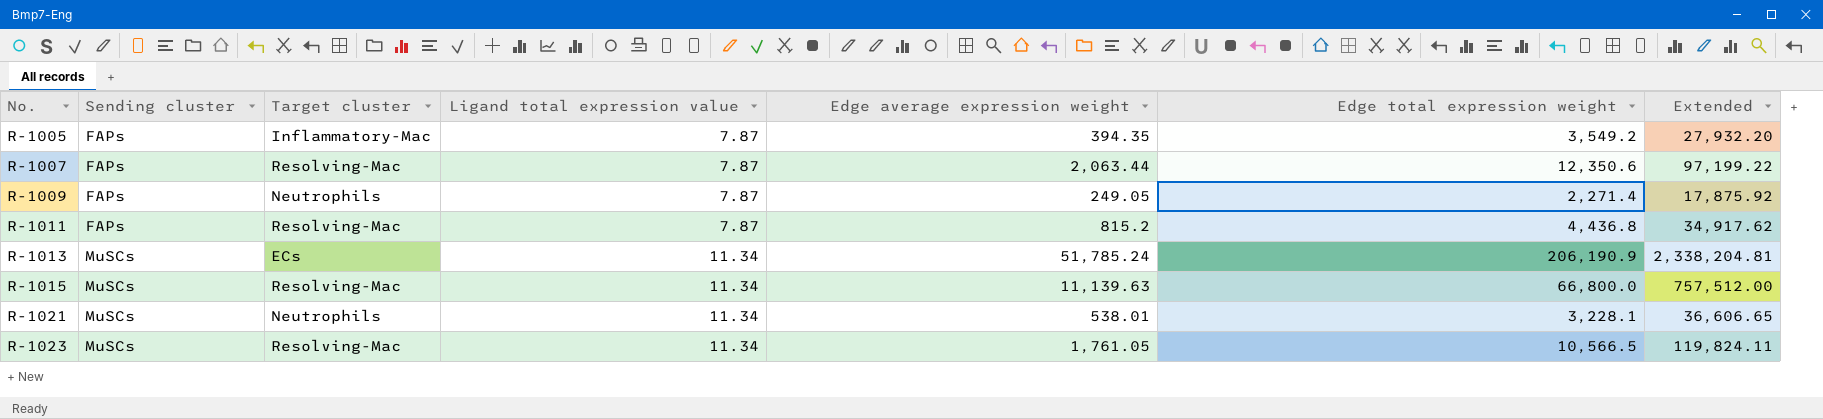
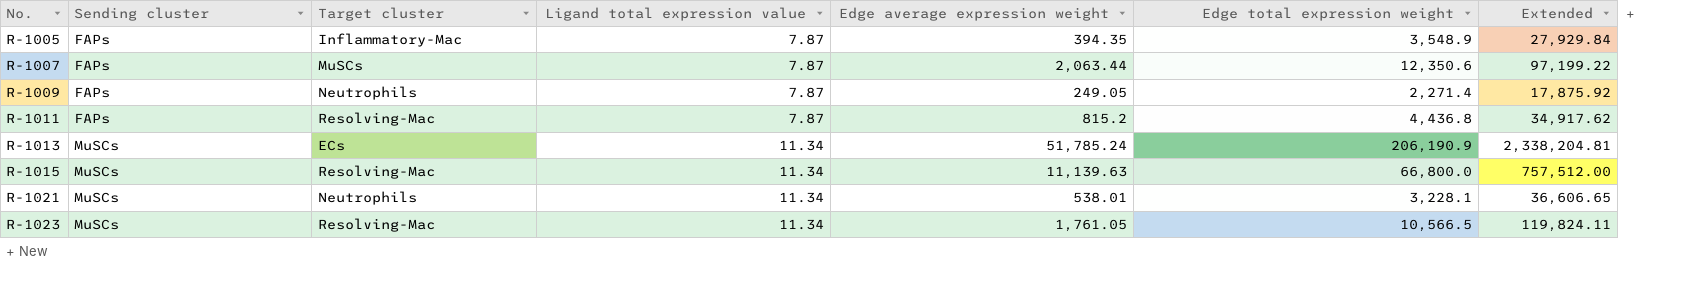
R-1005 | Edge total expression weight: 3,549.2 -> 3,548.9
R-1005 | Extended: 27,932.20 -> 27,929.84
R-1007 | Target cluster: Resolving-Mac -> MuSCs

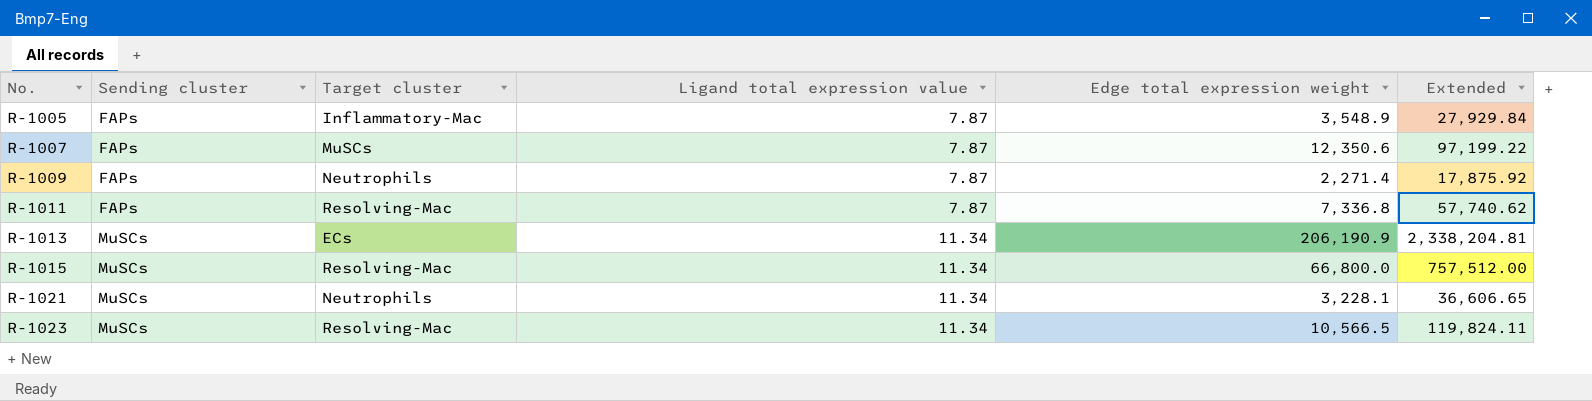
column Edge average expression weight | position: 5 -> none
R-1011 | Edge total expression weight: 4,436.8 -> 7,336.8
R-1011 | Extended: 34,917.62 -> 57,740.62

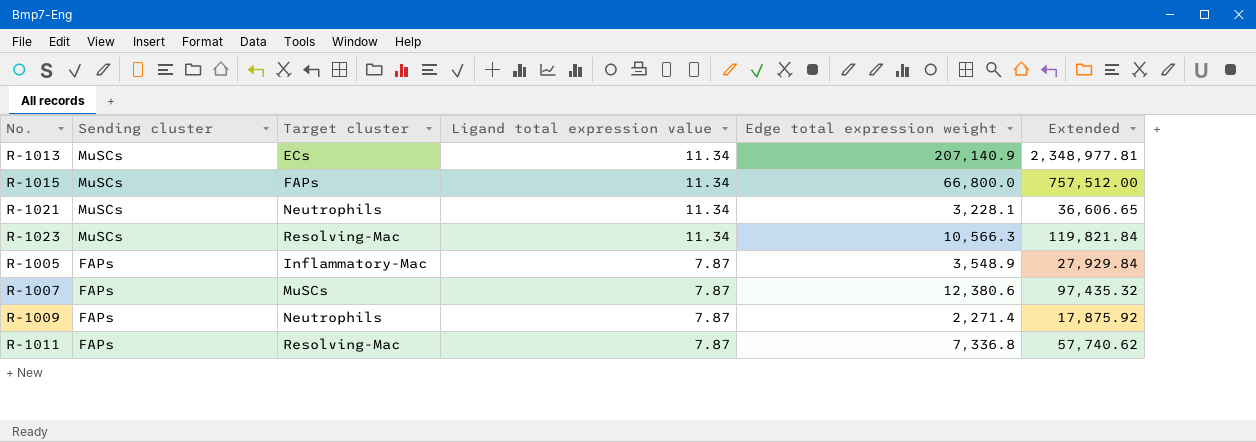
row order: No. ascending -> Sending cluster descending
R-1013 | Edge total expression weight: 206,190.9 -> 207,140.9
R-1013 | Extended: 2,338,204.81 -> 2,348,977.81
R-1015 | Target cluster: Resolving-Mac -> FAPs
R-1023 | Edge total expression weight: 10,566.5 -> 10,566.3
R-1023 | Extended: 119,824.11 -> 119,821.84
R-1007 | Edge total expression weight: 12,350.6 -> 12,380.6
R-1007 | Extended: 97,199.22 -> 97,435.32

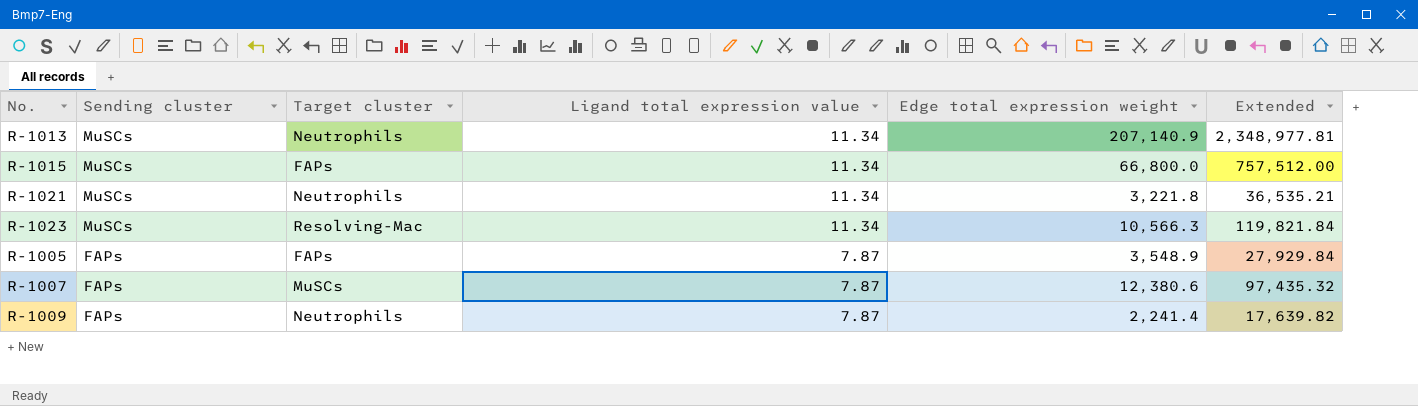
row R-1011: FAPs | Resolving-Mac | 7.87 | 7,336.8 | 57,740.62 -> none
R-1013 | Target cluster: ECs -> Neutrophils
R-1021 | Edge total expression weight: 3,228.1 -> 3,221.8
R-1021 | Extended: 36,606.65 -> 36,535.21
R-1005 | Target cluster: Inflammatory-Mac -> FAPs
R-1009 | Edge total expression weight: 2,271.4 -> 2,241.4
R-1009 | Extended: 17,875.92 -> 17,639.82

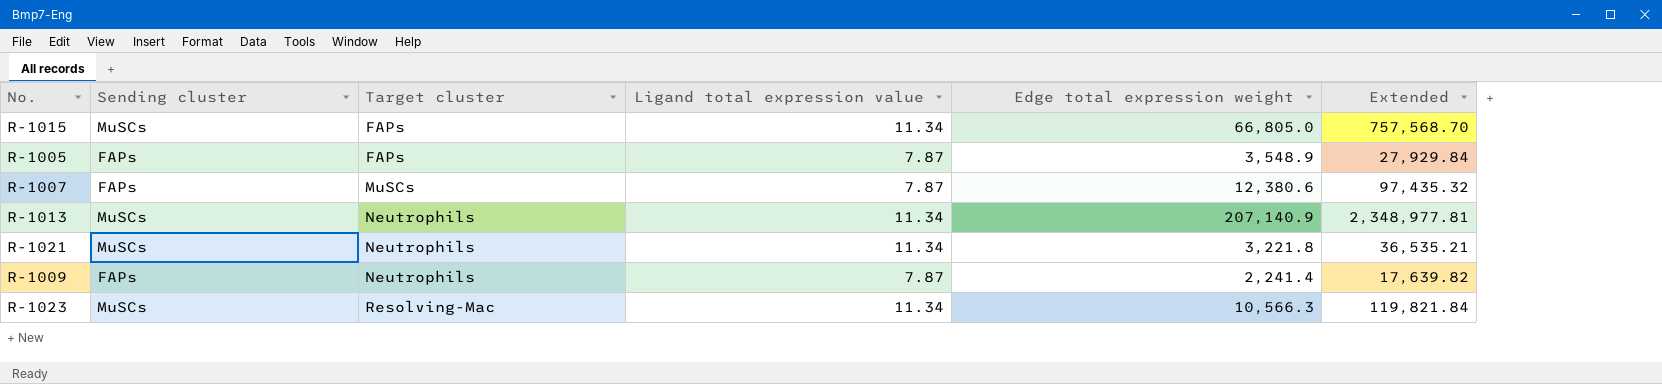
row order: Sending cluster descending -> Target cluster ascending
R-1015 | Edge total expression weight: 66,800.0 -> 66,805.0
R-1015 | Extended: 757,512.00 -> 757,568.70

